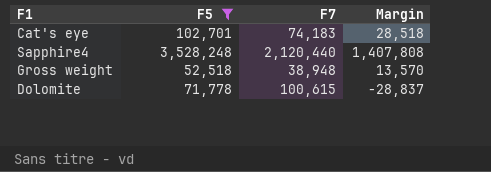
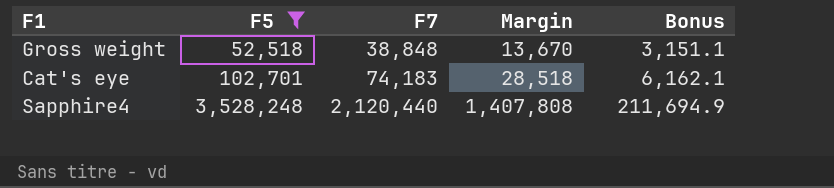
row order: none -> F5 ascending
column Bonus | formula: none -> [F5] * 0.06
row Dolomite: 71,778 | 100,615 | -28,837 -> none
Gross weight | F7: 38,948 -> 38,848
Gross weight | Margin: 13,570 -> 13,670

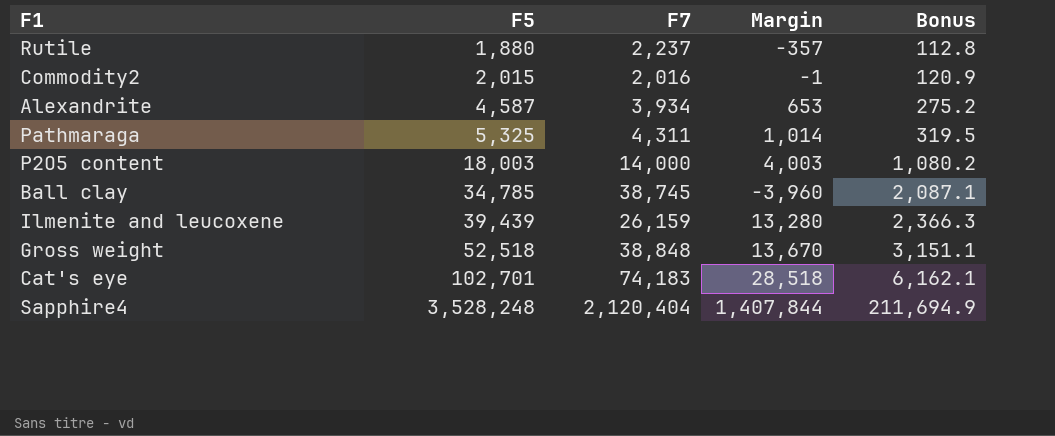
filter: F5 >= 52,518 -> none
Sapphire4 | F7: 2,120,440 -> 2,120,404
Sapphire4 | Margin: 1,407,808 -> 1,407,844

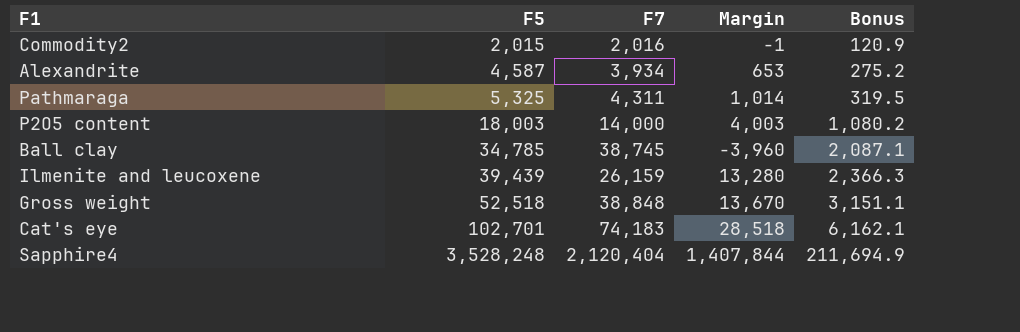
row Rutile: 1,880 | 2,237 | -357 | 112.8 -> none

